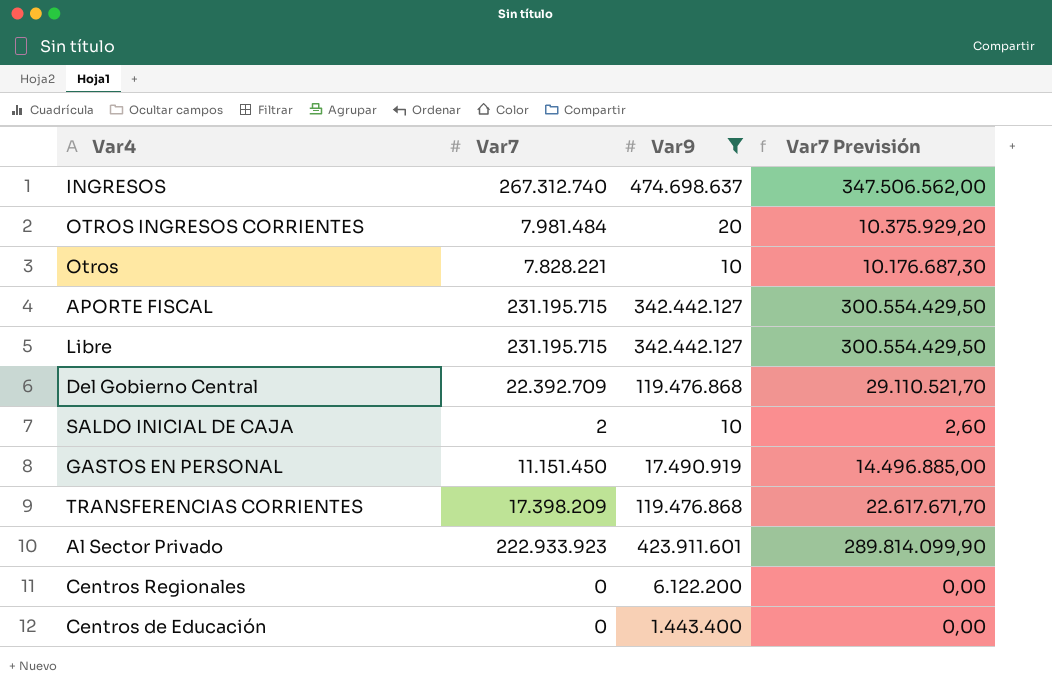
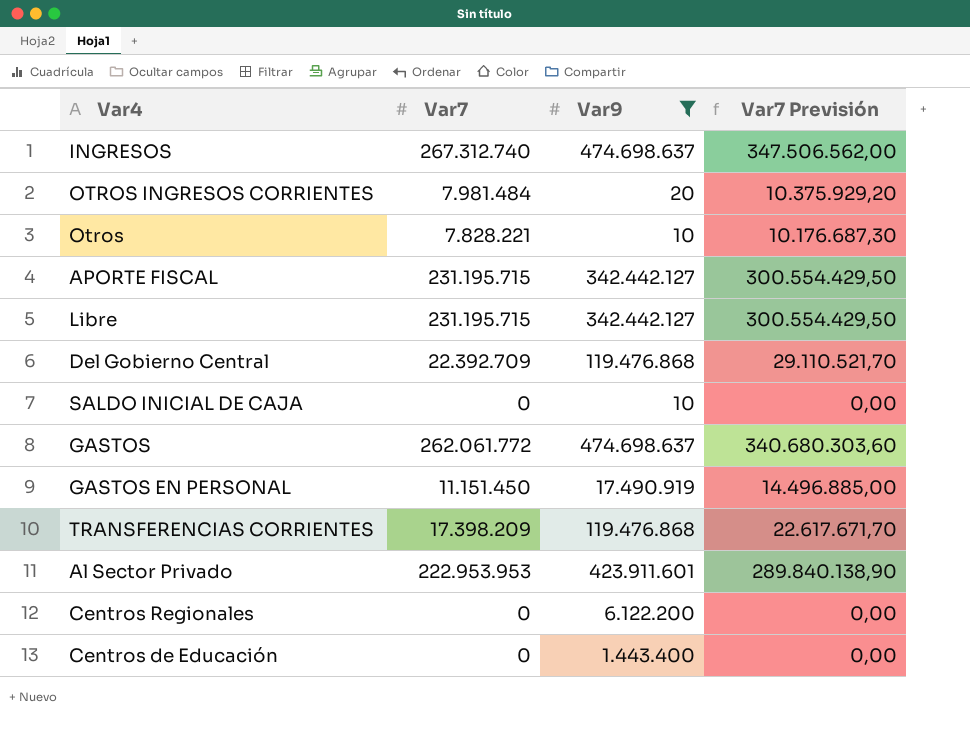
SALDO INICIAL DE CAJA | Var7: 2 -> 0
SALDO INICIAL DE CAJA | Var7 Previsión: 2,60 -> 0,00
row GASTOS: none -> 262.061.772 | 474.698.637 | 340.680.303,60
Al Sector Privado | Var7: 222.933.923 -> 222.953.953
Al Sector Privado | Var7 Previsión: 289.814.099,90 -> 289.840.138,90

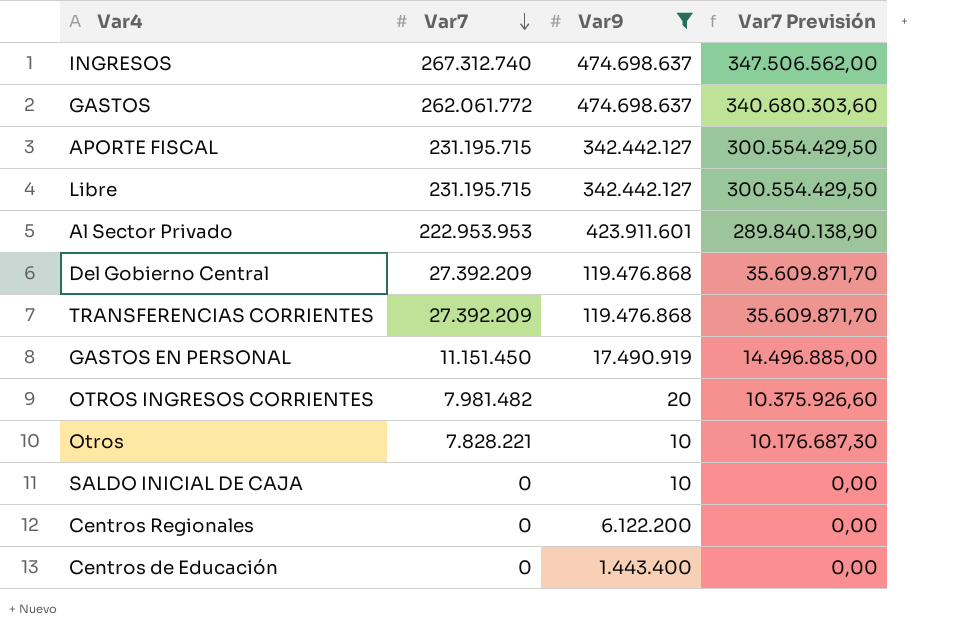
row order: none -> Var7 descending
Del Gobierno Central | Var7: 22.392.709 -> 27.392.209
Del Gobierno Central | Var7 Previsión: 29.110.521,70 -> 35.609.871,70
TRANSFERENCIAS CORRIENTES | Var7: 17.398.209 -> 27.392.209
TRANSFERENCIAS CORRIENTES | Var7 Previsión: 22.617.671,70 -> 35.609.871,70
OTROS INGRESOS CORRIENTES | Var7: 7.981.484 -> 7.981.482
OTROS INGRESOS CORRIENTES | Var7 Previsión: 10.375.929,20 -> 10.375.926,60

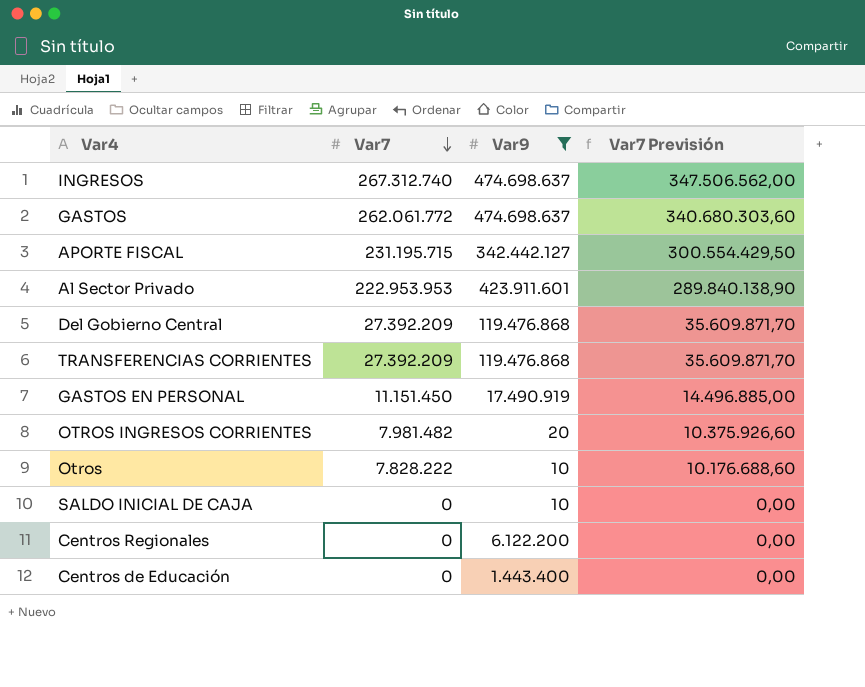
row Libre: 231.195.715 | 342.442.127 | 300.554.429,50 -> none
Otros | Var7: 7.828.221 -> 7.828.222
Otros | Var7 Previsión: 10.176.687,30 -> 10.176.688,60

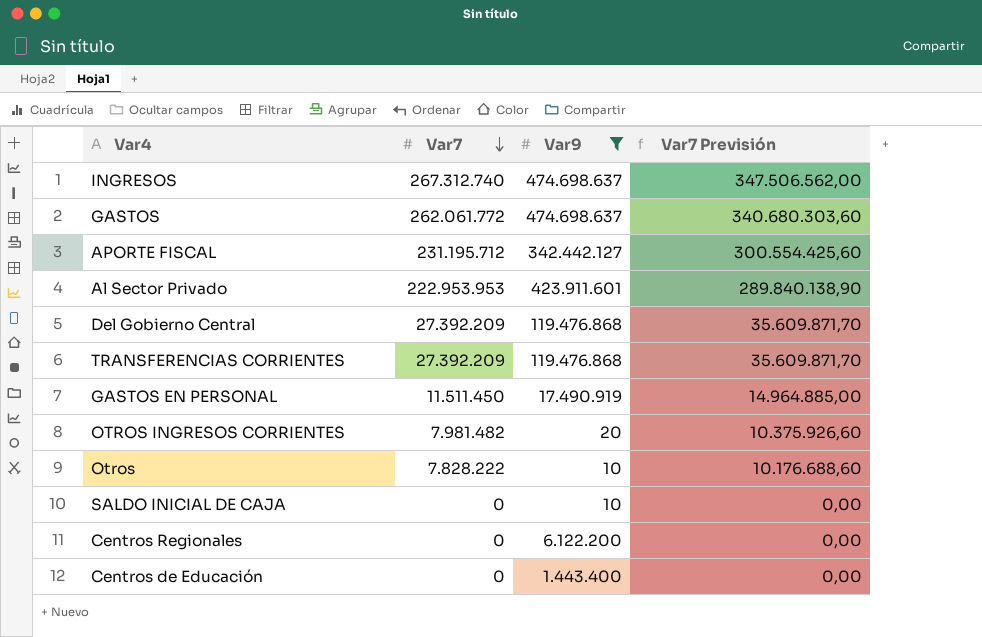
APORTE FISCAL | Var7: 231.195.715 -> 231.195.712
APORTE FISCAL | Var7 Previsión: 300.554.429,50 -> 300.554.425,60
GASTOS EN PERSONAL | Var7: 11.151.450 -> 11.511.450
GASTOS EN PERSONAL | Var7 Previsión: 14.496.885,00 -> 14.964.885,00

